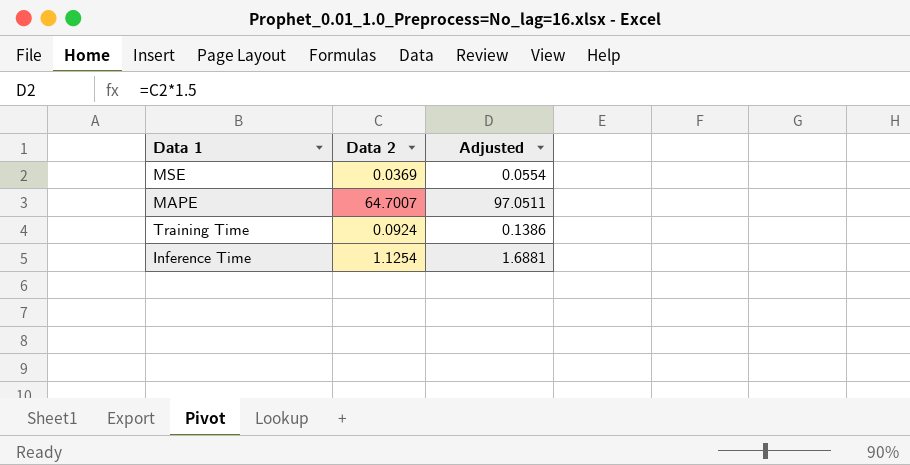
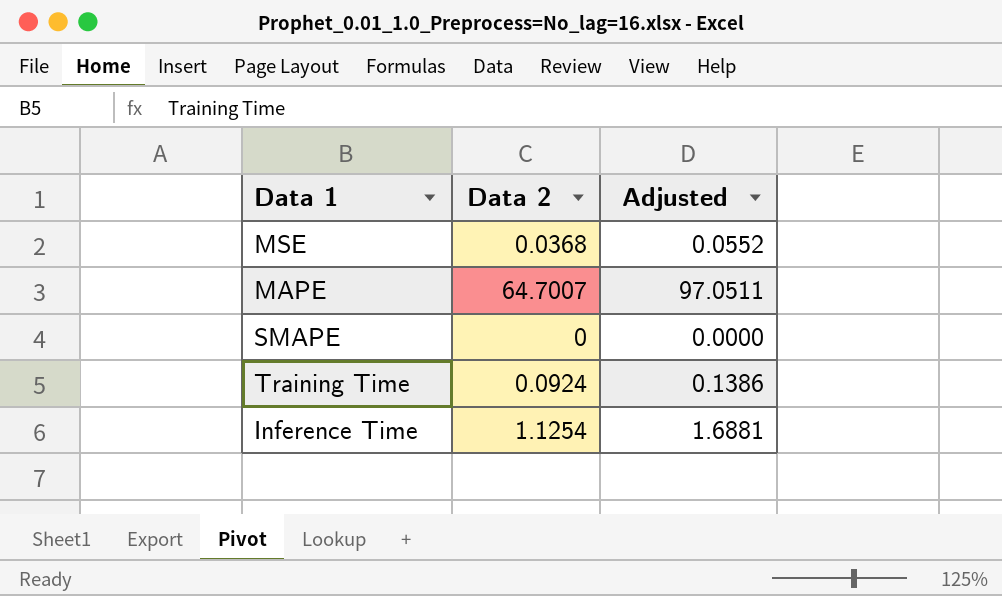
MSE | Data 2: 0.0369 -> 0.0368
MSE | Adjusted: 0.0554 -> 0.0552
row SMAPE: none -> 0 | 0.0000

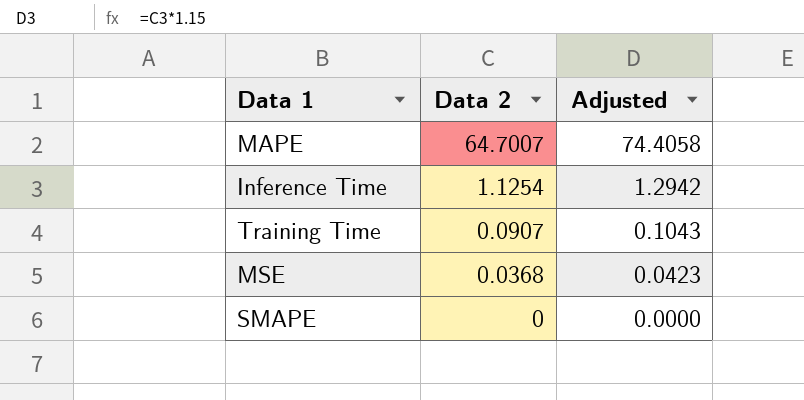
row order: none -> Data 2 descending
column Adjusted | formula: [Data 2] * 1.5 -> [Data 2] * 1.15
Training Time | Data 2: 0.0924 -> 0.0907

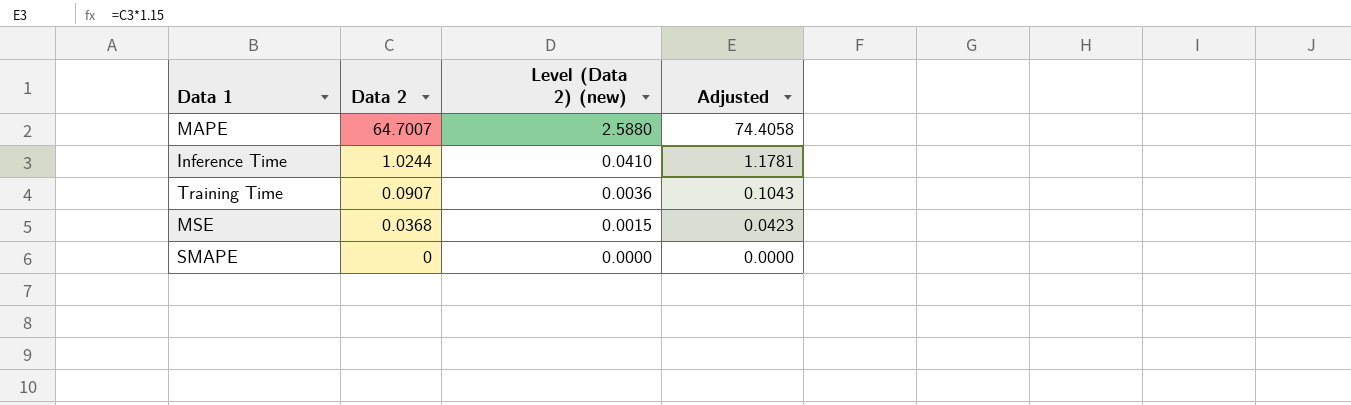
column Level (Data 2) (new) | formula: none -> [Data 2] * 0.04
Inference Time | Data 2: 1.1254 -> 1.0244
Inference Time | Adjusted: 1.2942 -> 1.1781

